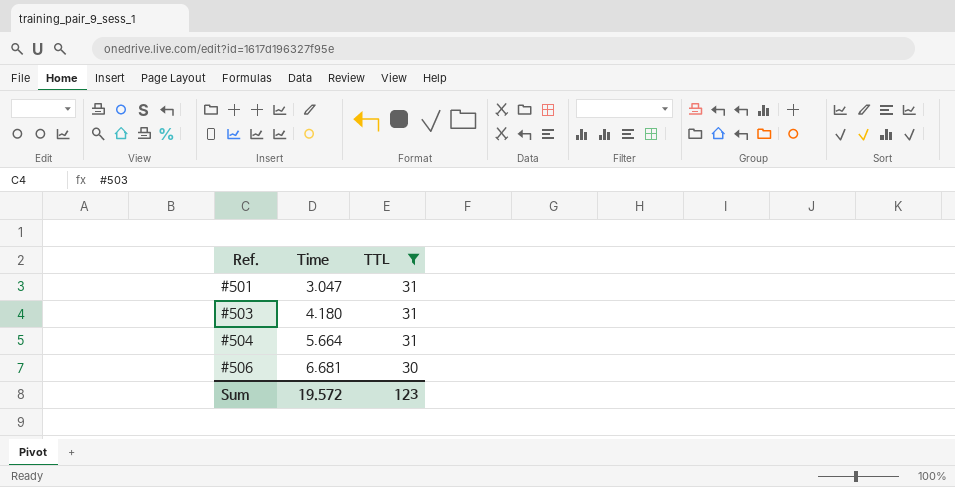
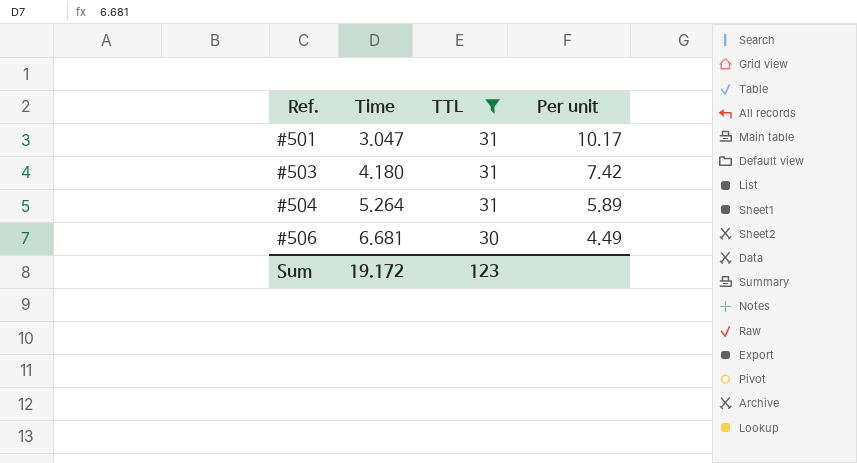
column Per unit | formula: none -> [TTL] / [Time]
#504 | Time: 5.664 -> 5.264
Sum | Time: 19.572 -> 19.172

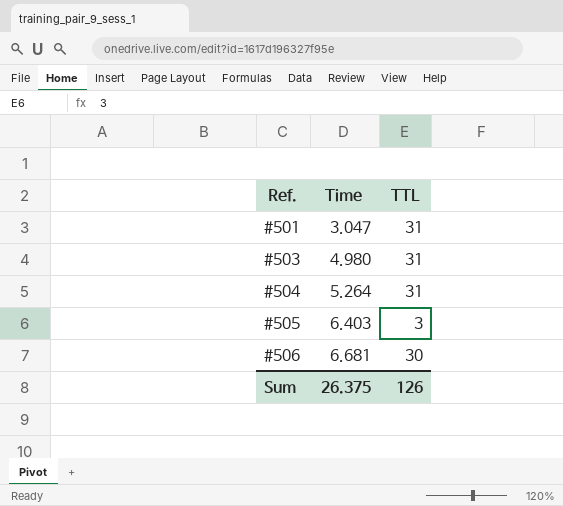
filter: TTL != 3 -> none
column Per unit | formula: [TTL] / [Time] -> none
#503 | Time: 4.180 -> 4.980
Sum | Time: 19.172 -> 26.375
Sum | TTL: 123 -> 126

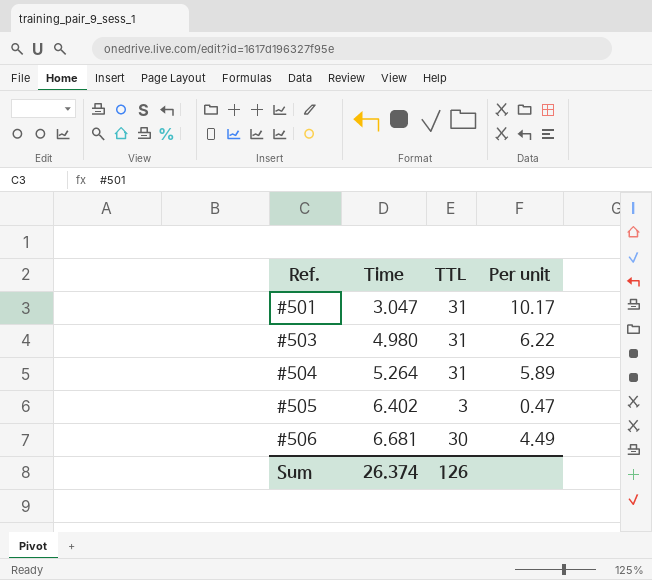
column Per unit | formula: none -> [TTL] / [Time]
#505 | Time: 6.403 -> 6.402
Sum | Time: 26.375 -> 26.374

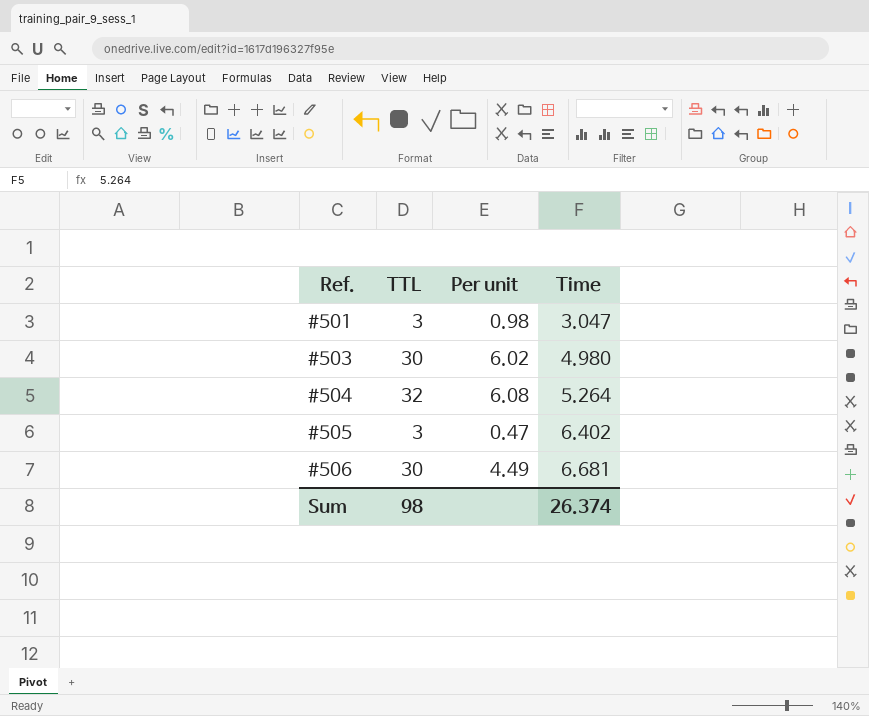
column Time | position: 2 -> 4
#501 | TTL: 31 -> 3
#501 | Per unit: 10.17 -> 0.98
#503 | TTL: 31 -> 30
#503 | Per unit: 6.22 -> 6.02
#504 | TTL: 31 -> 32
#504 | Per unit: 5.89 -> 6.08
Sum | TTL: 126 -> 98

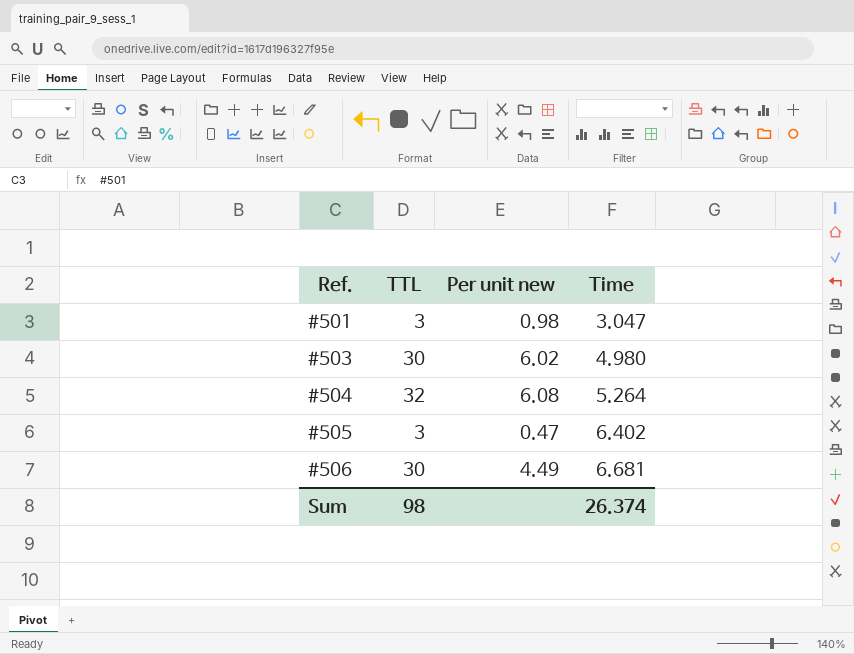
column name: Per unit -> Per unit new

